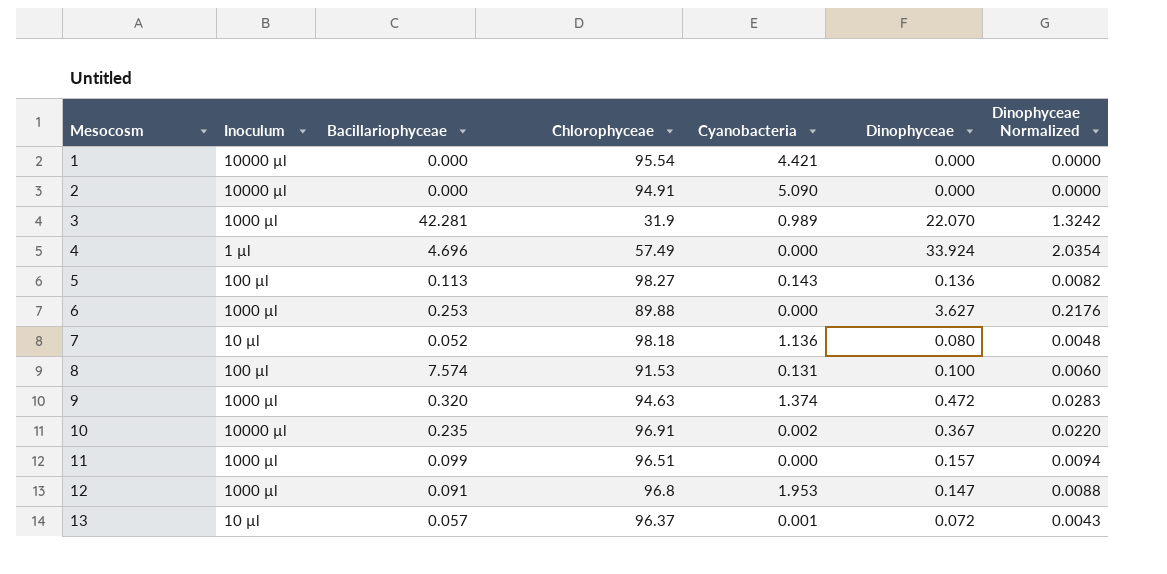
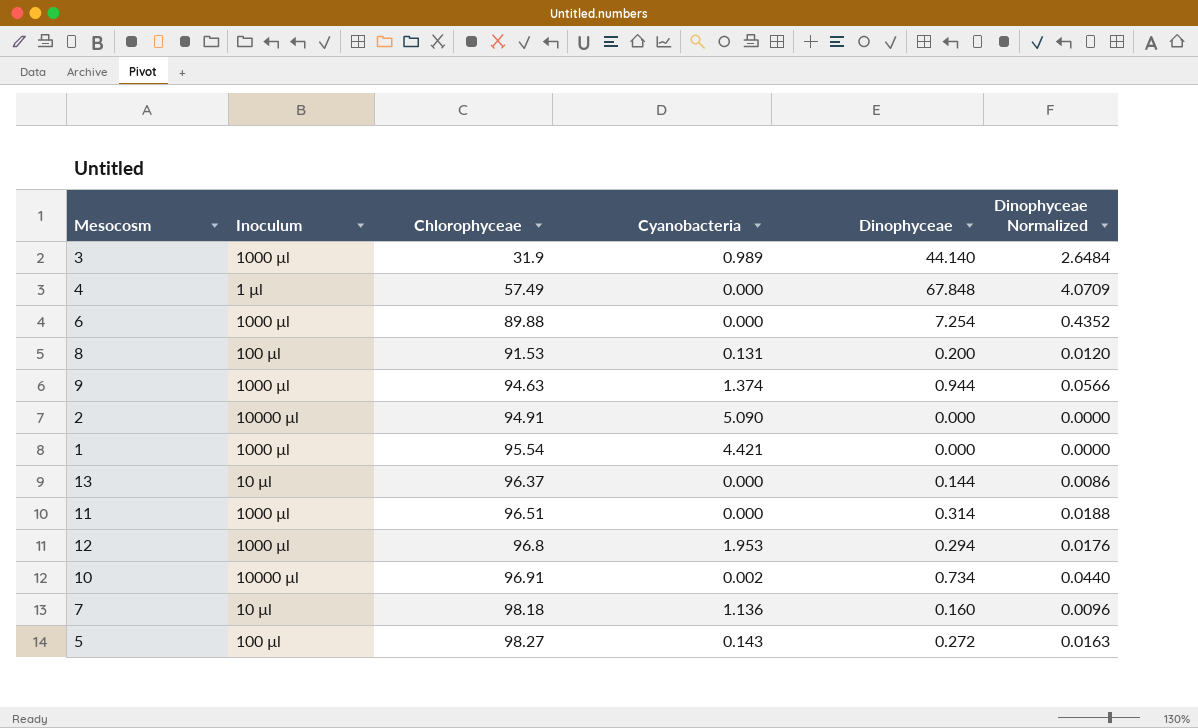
row order: Mesocosm ascending -> Chlorophyceae ascending
column Bacillariophyceae | position: 3 -> none
3 | Dinophyceae: 22.070 -> 44.140
3 | Dinophyceae Normalized: 1.3242 -> 2.6484
4 | Dinophyceae: 33.924 -> 67.848
4 | Dinophyceae Normalized: 2.0354 -> 4.0709
6 | Dinophyceae: 3.627 -> 7.254
6 | Dinophyceae Normalized: 0.2176 -> 0.4352
8 | Dinophyceae: 0.100 -> 0.200
8 | Dinophyceae Normalized: 0.0060 -> 0.0120
9 | Dinophyceae: 0.472 -> 0.944
9 | Dinophyceae Normalized: 0.0283 -> 0.0566
1 | Inoculum: 10000 µl -> 1000 µl
13 | Cyanobacteria: 0.001 -> 0.000
13 | Dinophyceae: 0.072 -> 0.144
13 | Dinophyceae Normalized: 0.0043 -> 0.0086
11 | Dinophyceae: 0.157 -> 0.314
11 | Dinophyceae Normalized: 0.0094 -> 0.0188
12 | Dinophyceae: 0.147 -> 0.294
12 | Dinophyceae Normalized: 0.0088 -> 0.0176
10 | Dinophyceae: 0.367 -> 0.734
10 | Dinophyceae Normalized: 0.0220 -> 0.0440
7 | Dinophyceae: 0.080 -> 0.160
7 | Dinophyceae Normalized: 0.0048 -> 0.0096
5 | Dinophyceae: 0.136 -> 0.272
5 | Dinophyceae Normalized: 0.0082 -> 0.0163

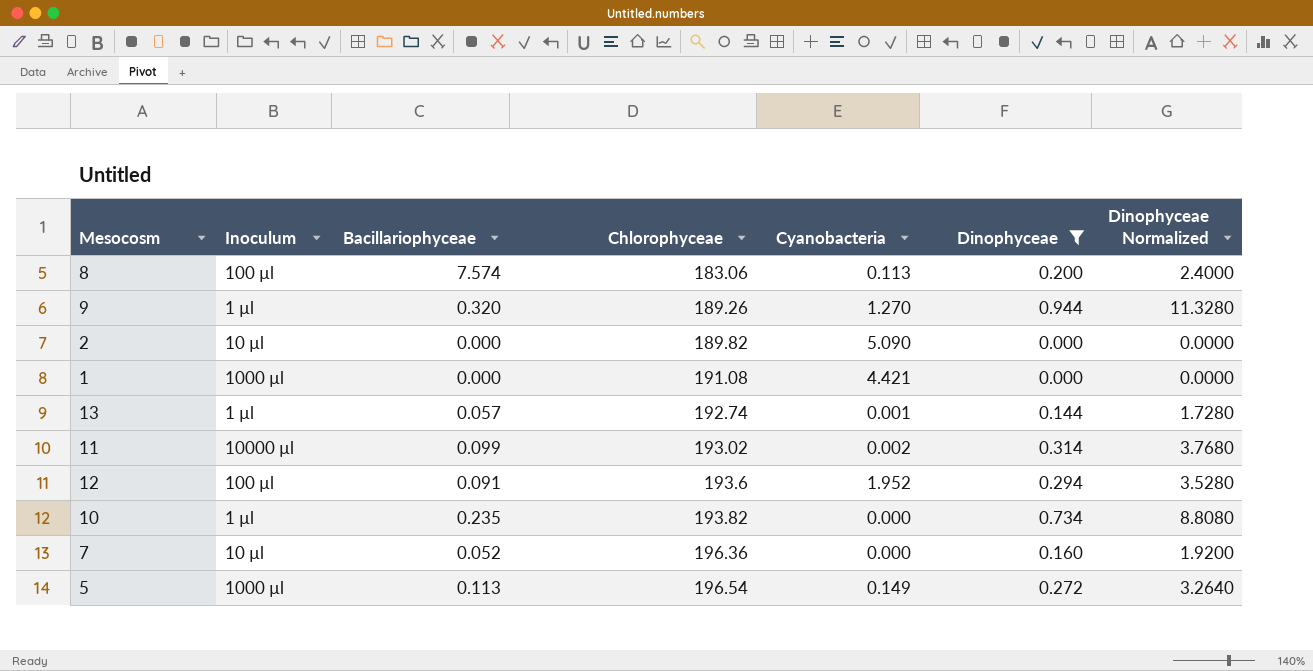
filter: none -> Dinophyceae <= 0.944
column Bacillariophyceae | position: none -> 3
column Dinophyceae Normalized | formula: [Dinophyceae] * 0.06 -> [Dinophyceae] * 12
8 | Chlorophyceae: 91.53 -> 183.06
8 | Cyanobacteria: 0.131 -> 0.113
9 | Inoculum: 1000 µl -> 1 µl
9 | Chlorophyceae: 94.63 -> 189.26
9 | Cyanobacteria: 1.374 -> 1.270
2 | Inoculum: 10000 µl -> 10 µl
2 | Chlorophyceae: 94.91 -> 189.82
1 | Chlorophyceae: 95.54 -> 191.08
13 | Inoculum: 10 µl -> 1 µl
13 | Chlorophyceae: 96.37 -> 192.74
13 | Cyanobacteria: 0.000 -> 0.001
11 | Inoculum: 1000 µl -> 10000 µl
11 | Chlorophyceae: 96.51 -> 193.02
11 | Cyanobacteria: 0.000 -> 0.002
12 | Inoculum: 1000 µl -> 100 µl
12 | Chlorophyceae: 96.8 -> 193.6
12 | Cyanobacteria: 1.953 -> 1.952
10 | Inoculum: 10000 µl -> 1 µl
10 | Chlorophyceae: 96.91 -> 193.82
10 | Cyanobacteria: 0.002 -> 0.000
7 | Chlorophyceae: 98.18 -> 196.36
7 | Cyanobacteria: 1.136 -> 0.000
5 | Inoculum: 100 µl -> 1000 µl
5 | Chlorophyceae: 98.27 -> 196.54
5 | Cyanobacteria: 0.143 -> 0.149

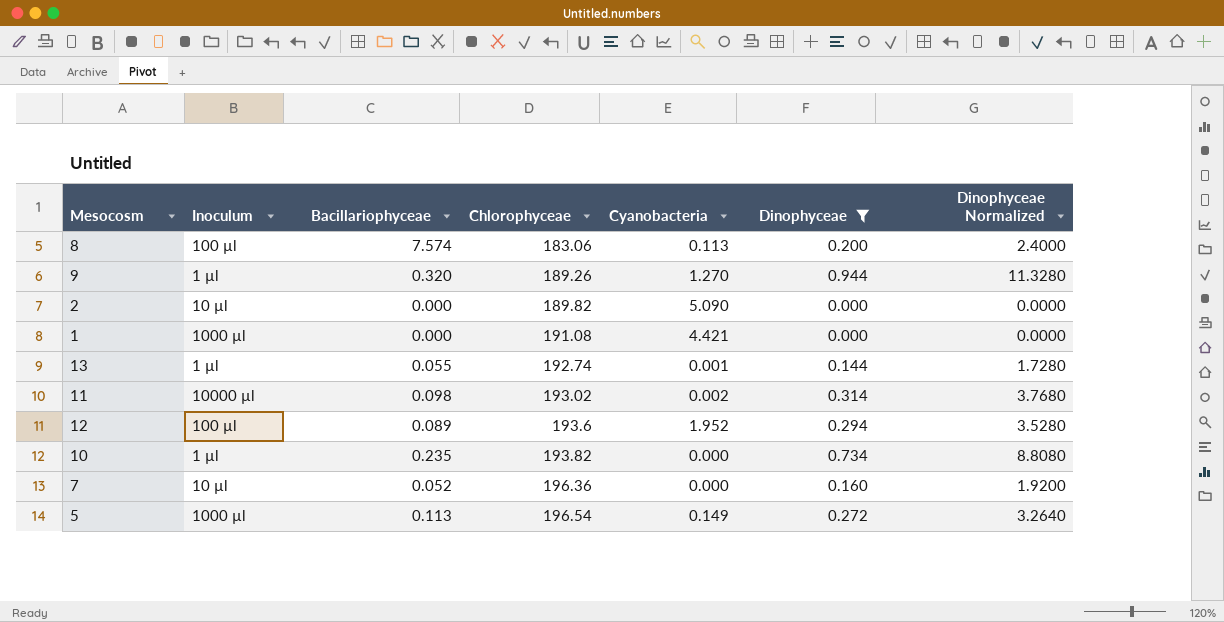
13 | Bacillariophyceae: 0.057 -> 0.055
11 | Bacillariophyceae: 0.099 -> 0.098
12 | Bacillariophyceae: 0.091 -> 0.089

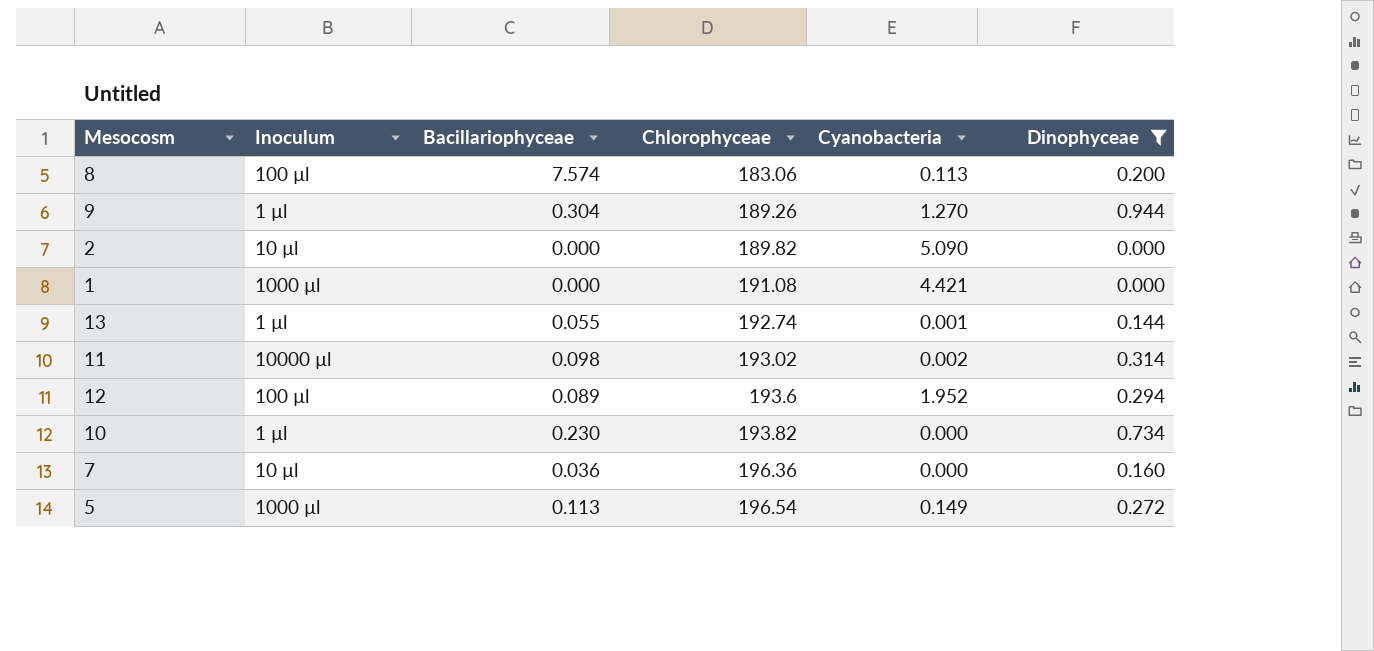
column Dinophyceae Normalized | formula: [Dinophyceae] * 12 -> none
9 | Bacillariophyceae: 0.320 -> 0.304
10 | Bacillariophyceae: 0.235 -> 0.230
7 | Bacillariophyceae: 0.052 -> 0.036

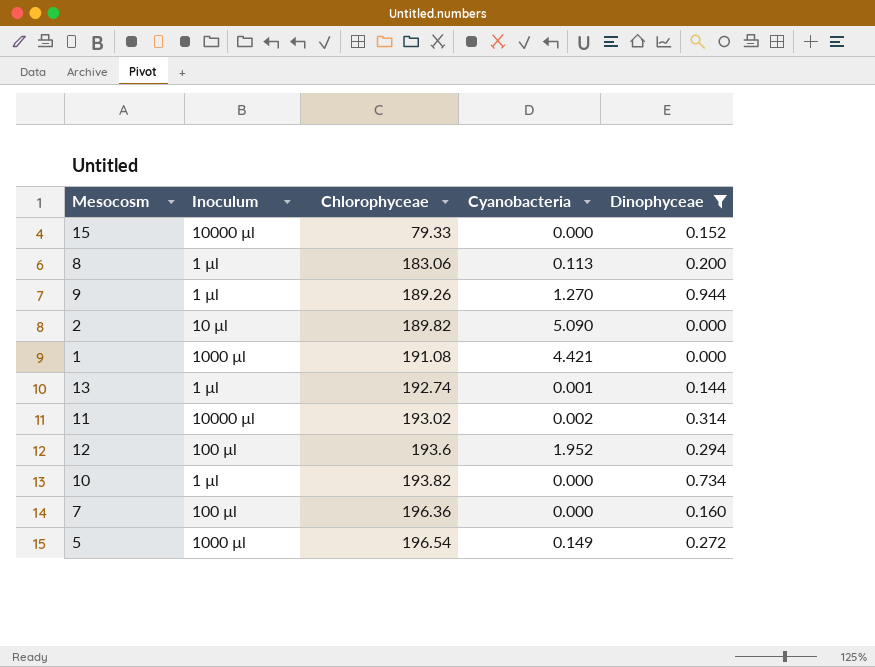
column Bacillariophyceae | position: 3 -> none
row 15: none -> 10000 µl | 79.33 | 0.000 | 0.152
8 | Inoculum: 100 µl -> 1 µl
7 | Inoculum: 10 µl -> 100 µl

